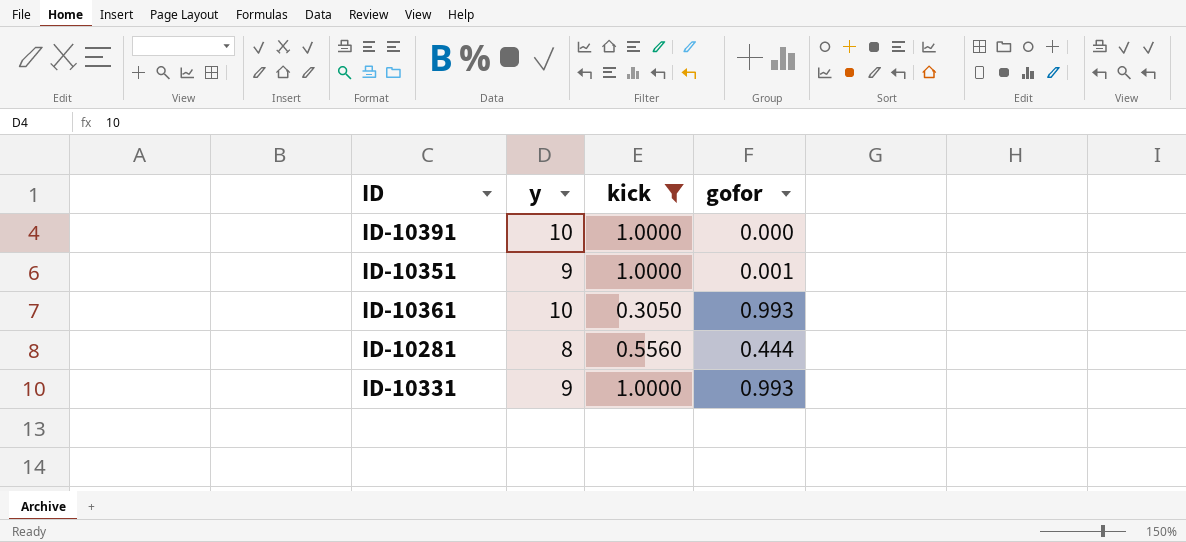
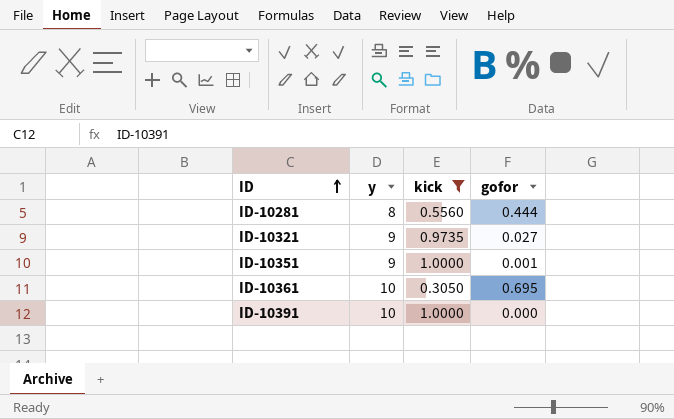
row order: none -> ID ascending
row ID-10331: 9 | 1.0000 | 0.993 -> none
row ID-10321: none -> 9 | 0.9735 | 0.027
ID-10361 | gofor: 0.993 -> 0.695

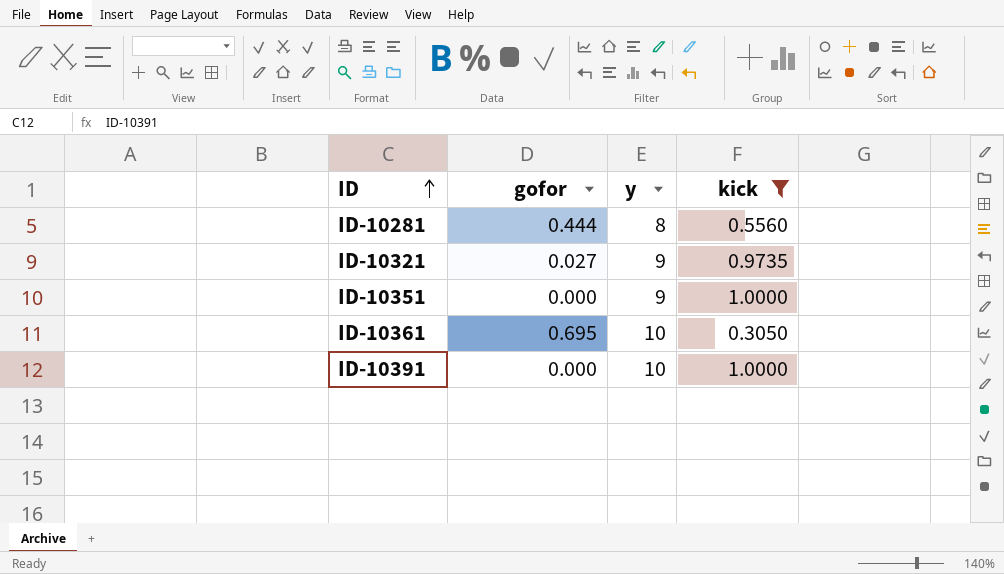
column gofor | position: 4 -> 2
ID-10351 | gofor: 0.001 -> 0.000

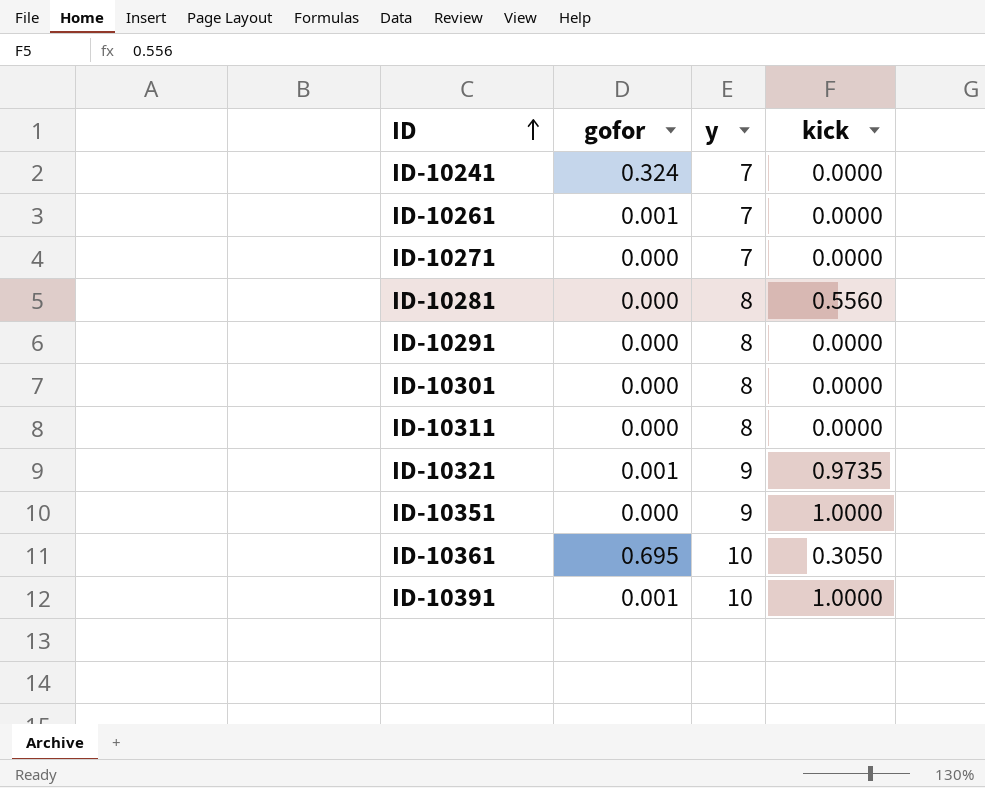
filter: kick != 0.0000 -> none
ID-10281 | gofor: 0.444 -> 0.000
ID-10321 | gofor: 0.027 -> 0.001
ID-10391 | gofor: 0.000 -> 0.001

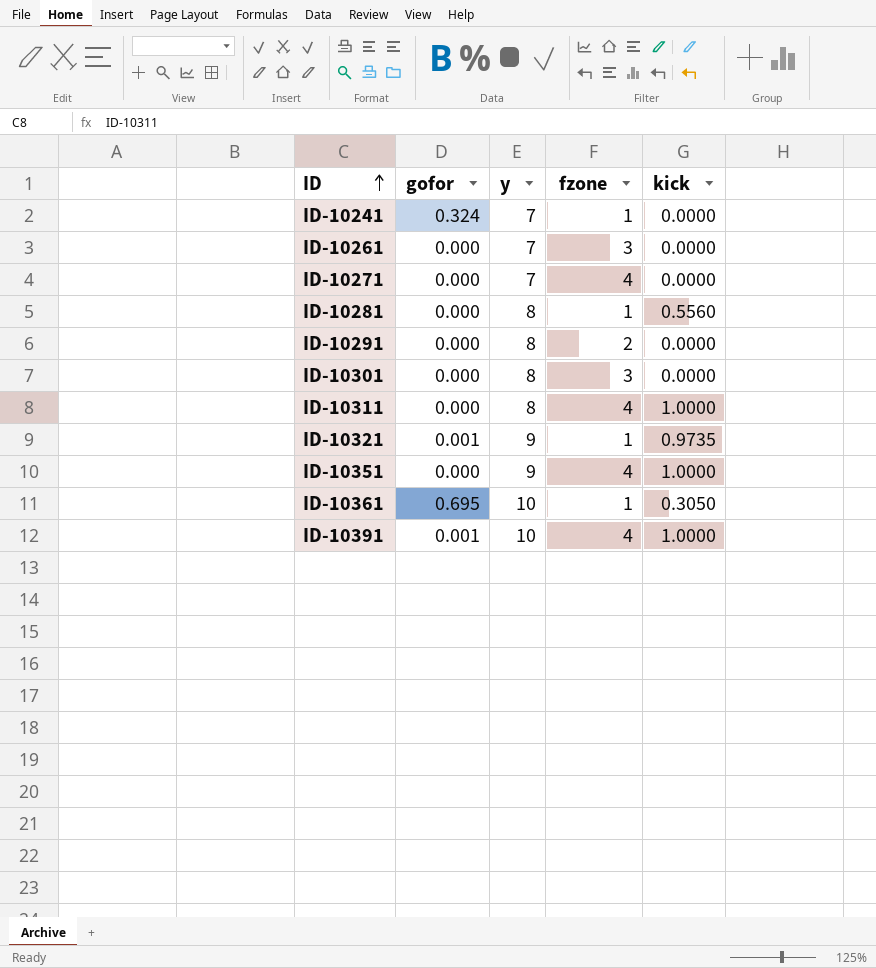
column fzone | position: none -> 4
ID-10261 | gofor: 0.001 -> 0.000
ID-10311 | kick: 0.0000 -> 1.0000

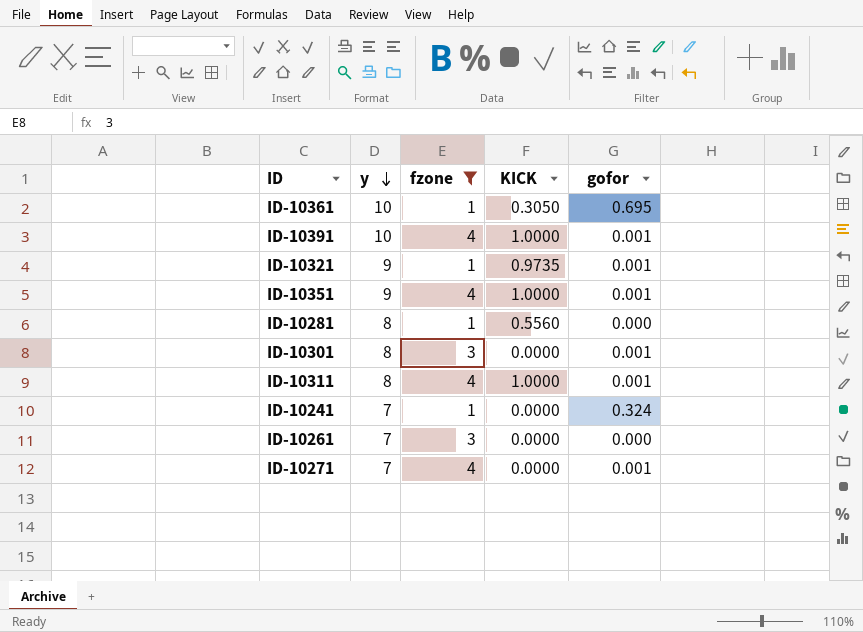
filter: none -> fzone != 2
row order: ID ascending -> y descending
column name: kick -> KICK
column gofor | position: 2 -> 5
ID-10351 | gofor: 0.000 -> 0.001
ID-10301 | gofor: 0.000 -> 0.001
ID-10311 | gofor: 0.000 -> 0.001
ID-10271 | gofor: 0.000 -> 0.001

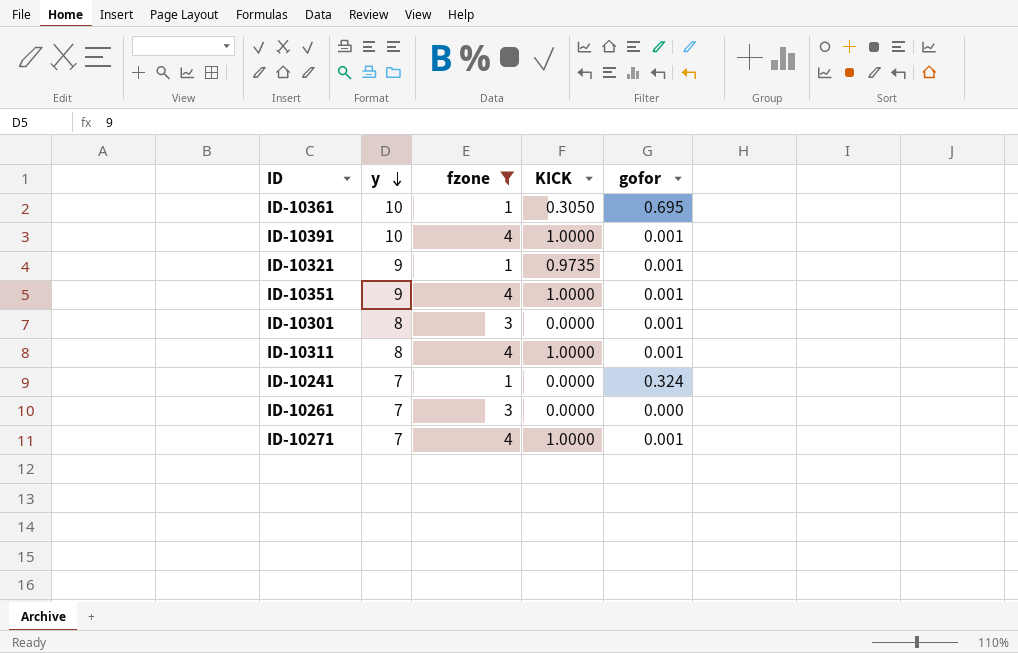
row ID-10281: 8 | 1 | 0.5560 | 0.000 -> none
ID-10271 | KICK: 0.0000 -> 1.0000

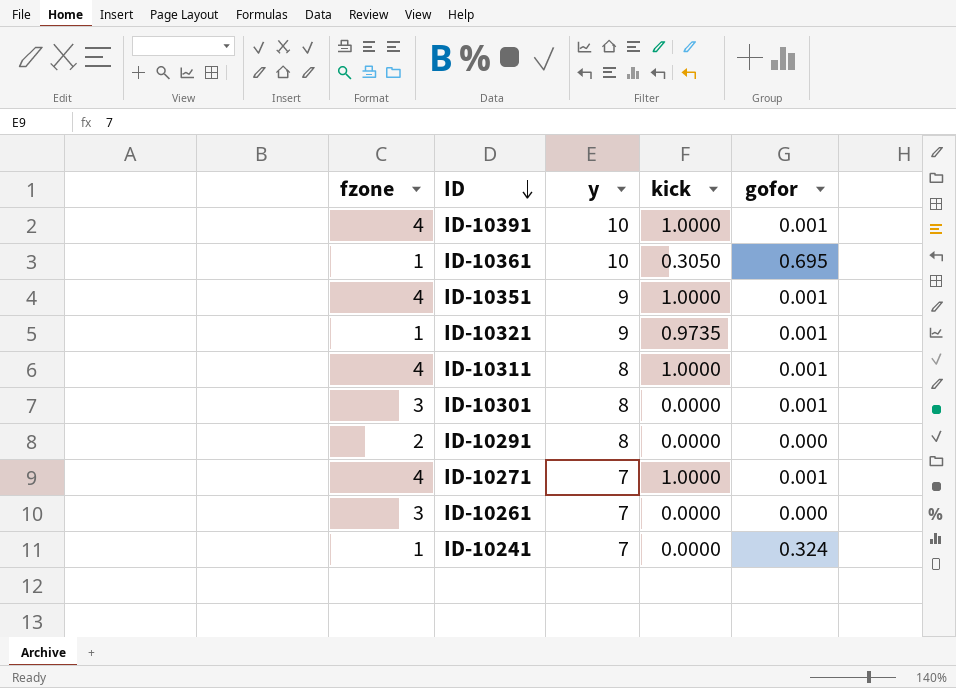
filter: fzone != 2 -> none
row order: y descending -> ID descending
column fzone | position: 3 -> 1
column name: KICK -> kick

